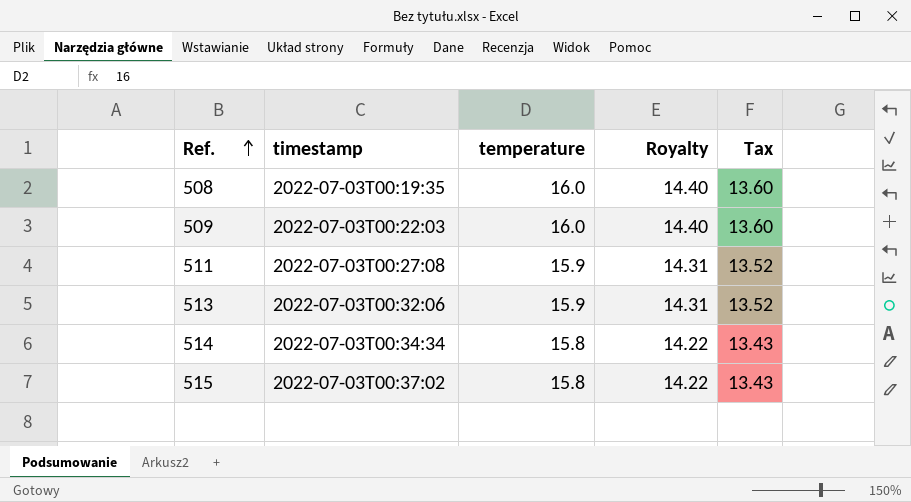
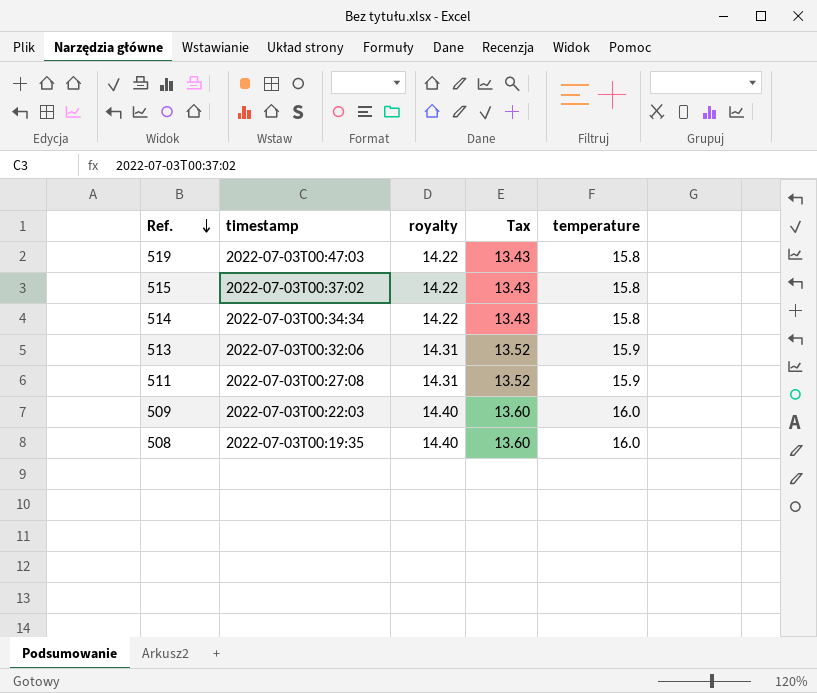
row order: Ref. ascending -> Ref. descending
column name: Royalty -> royalty
column temperature | position: 3 -> 5
row 519: none -> 2022-07-03T00:47:03 | 14.22 | 13.43 | 15.8

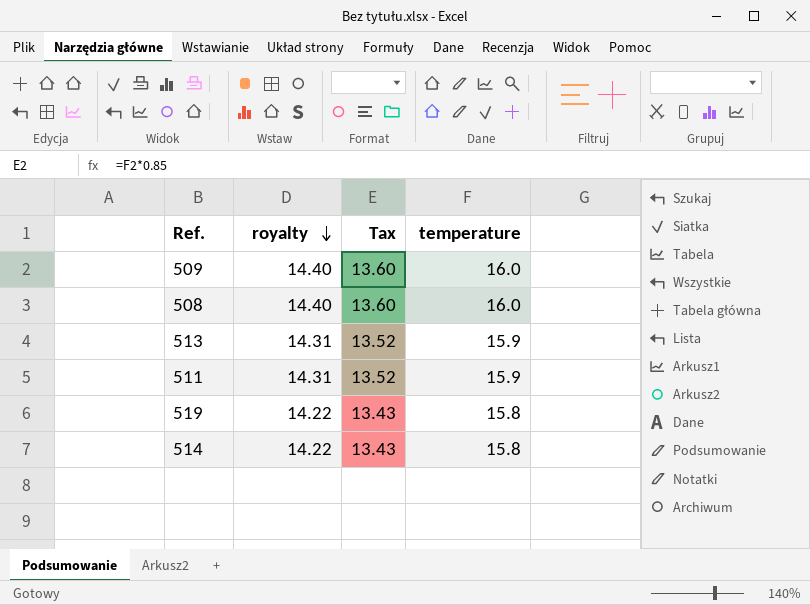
row order: Ref. descending -> royalty descending
column timestamp | position: 2 -> none
row 515: 2022-07-03T00:37:02 | 14.22 | 13.43 | 15.8 -> none

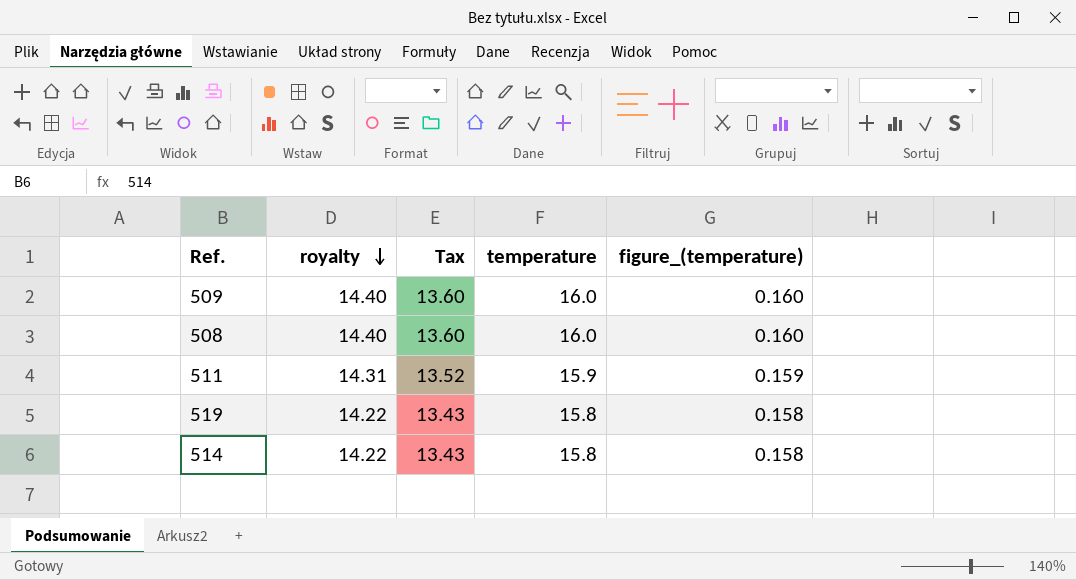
column figure_(temperature) | formula: none -> [temperature] * 0.01
row 513: 14.31 | 13.52 | 15.9 -> none

